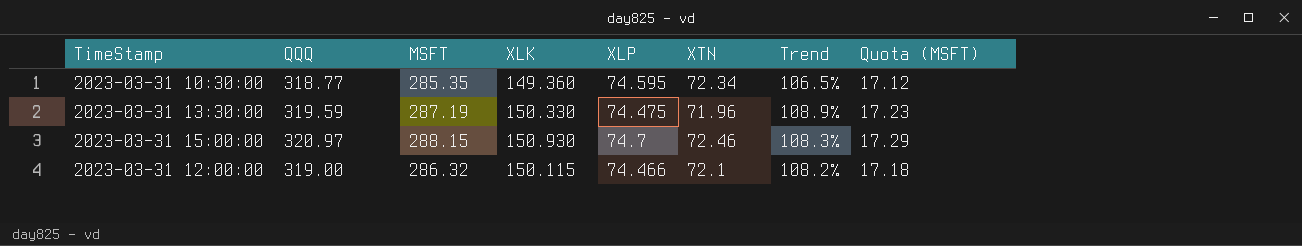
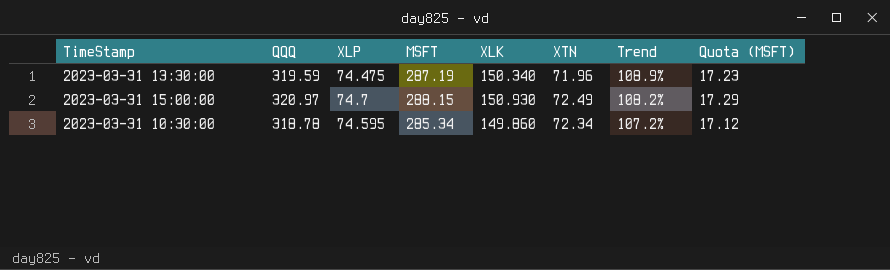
row order: none -> Trend descending
column XLP | position: 5 -> 3
row 2023-03-31 12:00:00: 319.00 | 286.32 | 150.115 | 74.466 | 72.1 | 108.2% | 17.18 -> none
2023-03-31 13:30:00 | XLK: 150.330 -> 150.340
2023-03-31 15:00:00 | XTN: 72.46 -> 72.49
2023-03-31 15:00:00 | Trend: 108.3% -> 108.2%
2023-03-31 10:30:00 | QQQ: 318.77 -> 318.78
2023-03-31 10:30:00 | MSFT: 285.35 -> 285.34
2023-03-31 10:30:00 | XLK: 149.360 -> 149.860
2023-03-31 10:30:00 | Trend: 106.5% -> 107.2%

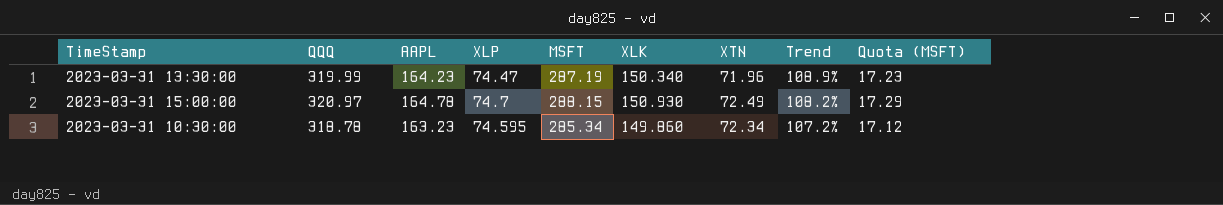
column AAPL | position: none -> 3
2023-03-31 13:30:00 | QQQ: 319.59 -> 319.99
2023-03-31 13:30:00 | XLP: 74.475 -> 74.47

